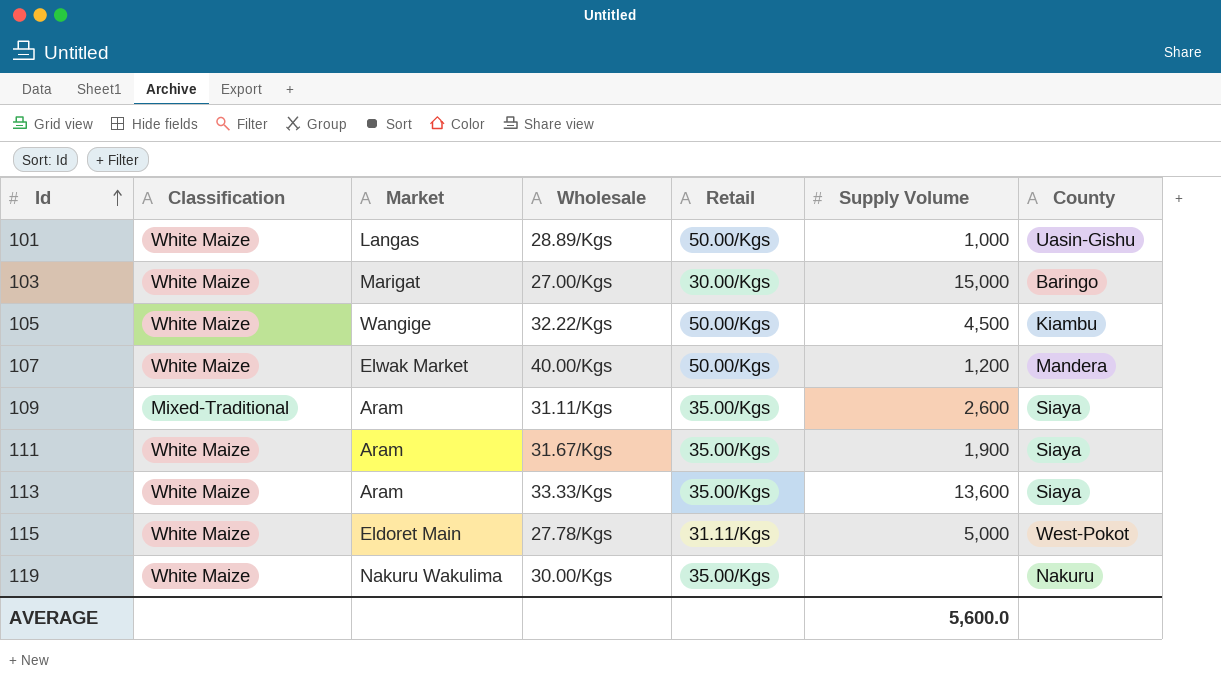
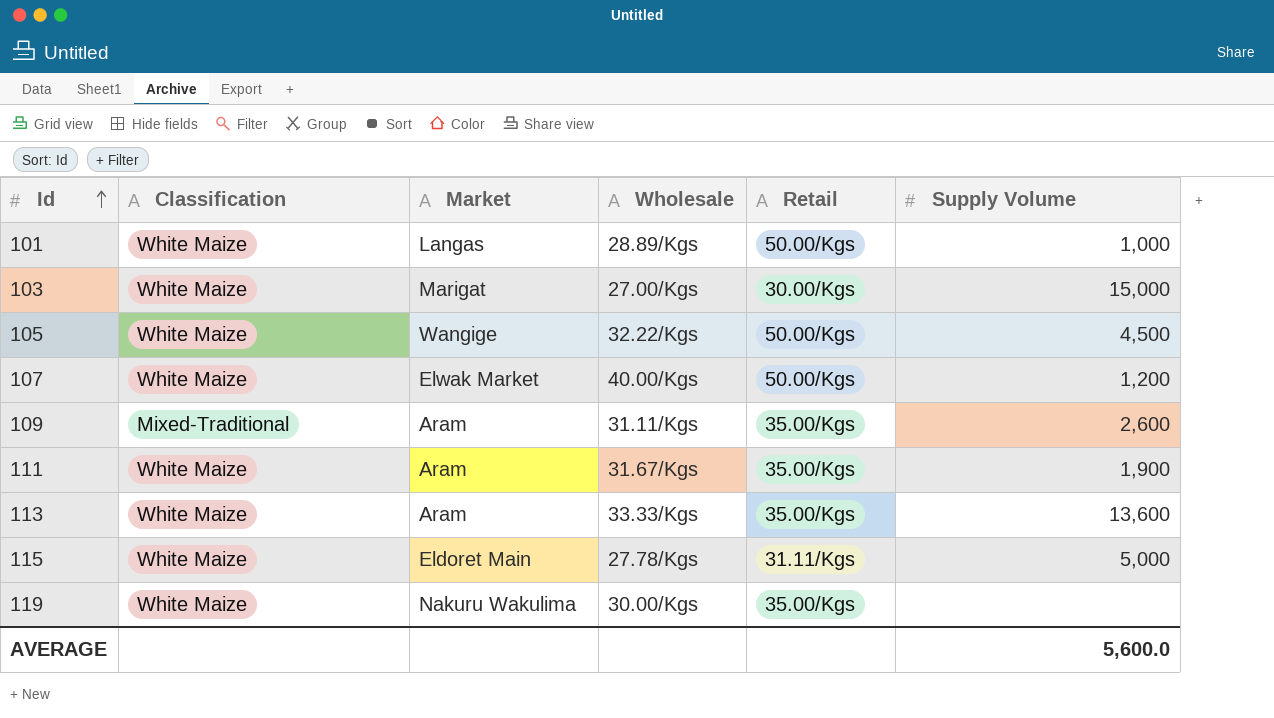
column County | position: 7 -> none

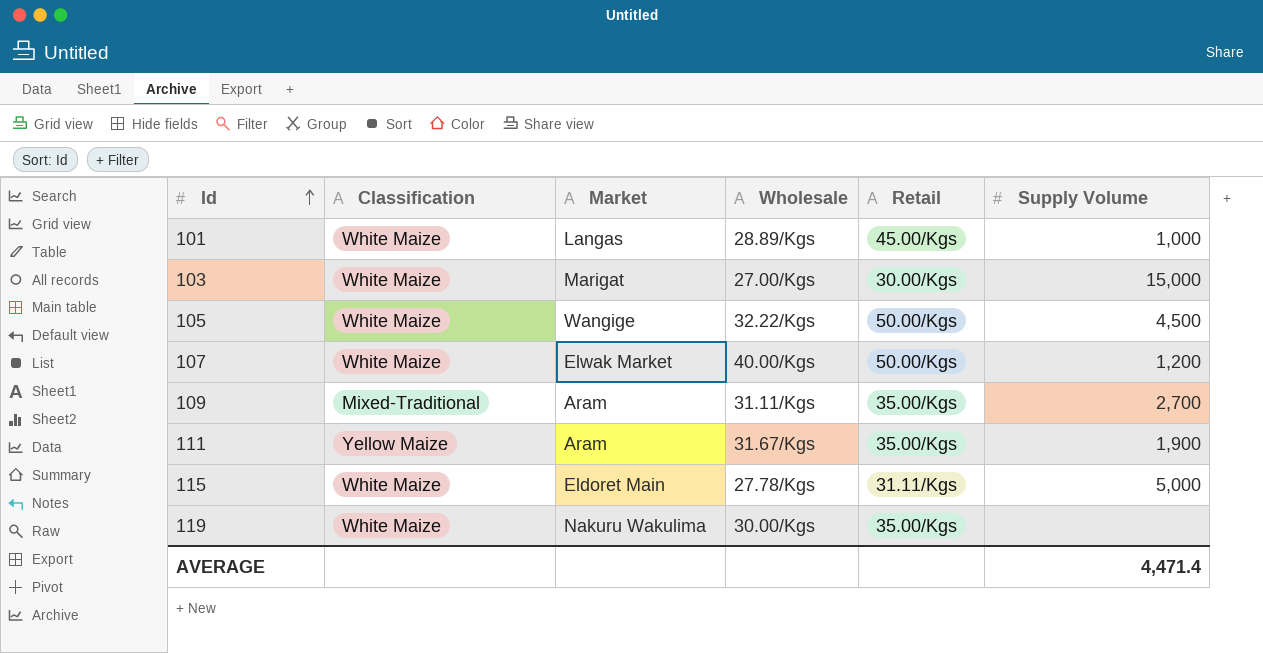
row 113: White Maize | Aram | 33.33/Kgs | 35.00/Kgs | 13,600 -> none
101 | Retail: 50.00/Kgs -> 45.00/Kgs
109 | Supply Volume: 2,600 -> 2,700
111 | Classification: White Maize -> Yellow Maize
AVERAGE | Supply Volume: 5,600.0 -> 4,471.4

